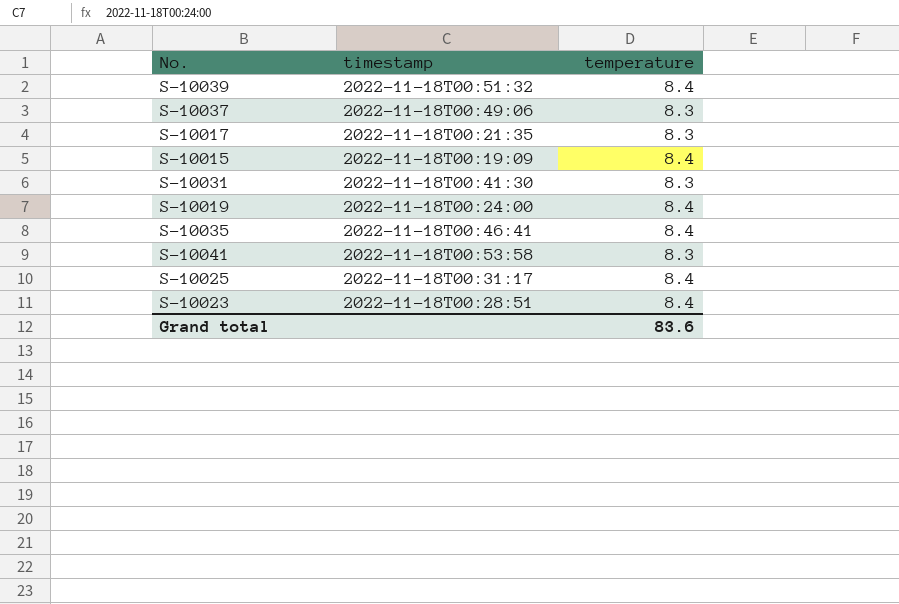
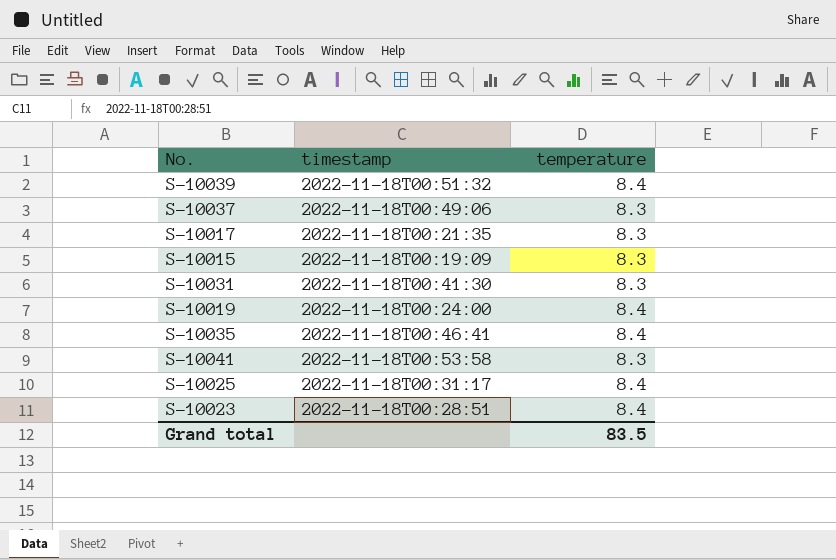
S-10015 | temperature: 8.4 -> 8.3
Grand total | temperature: 83.6 -> 83.5

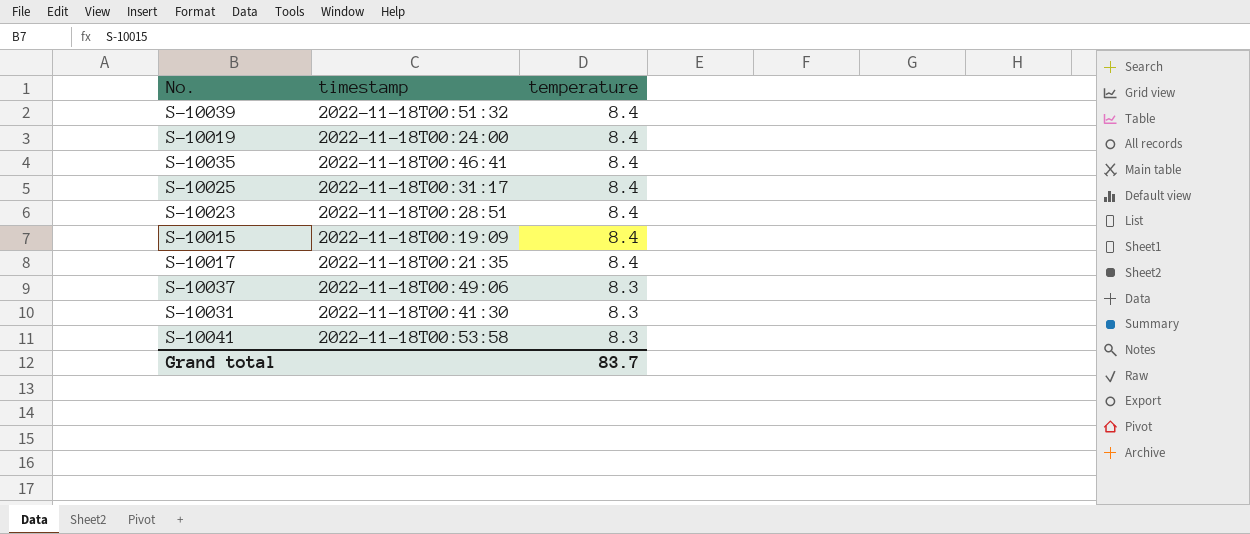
row order: none -> temperature descending
S-10015 | temperature: 8.3 -> 8.4
S-10017 | temperature: 8.3 -> 8.4
Grand total | temperature: 83.5 -> 83.7

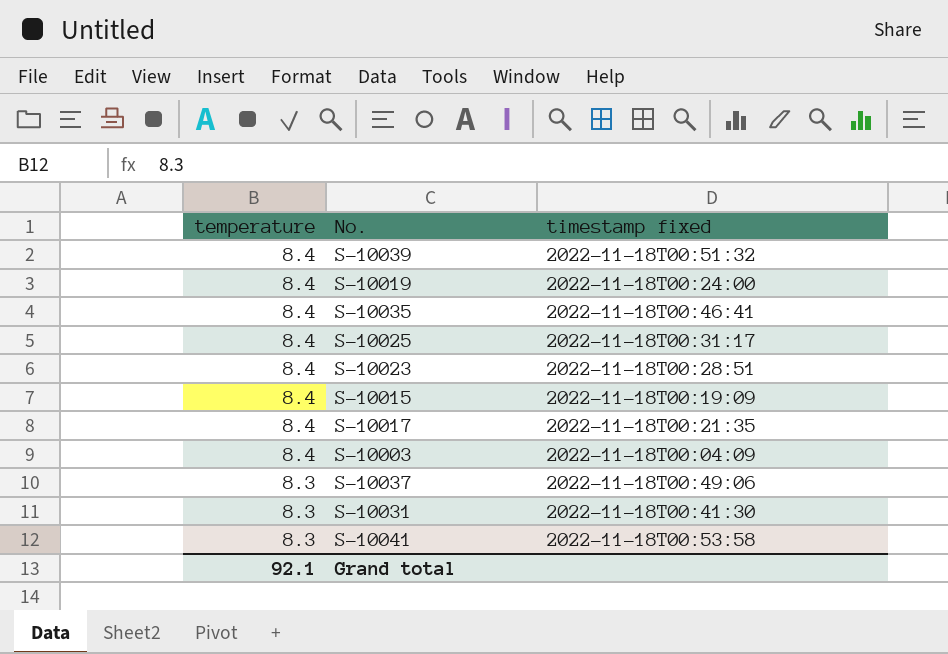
column temperature | position: 3 -> 1
column name: timestamp -> timestamp fixed
row S-10003: none -> 8.4 | 2022-11-18T00:04:09
Grand total | temperature: 83.7 -> 92.1

